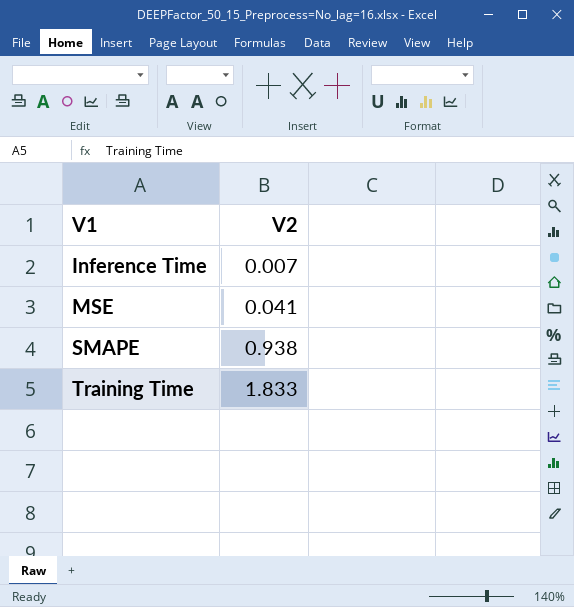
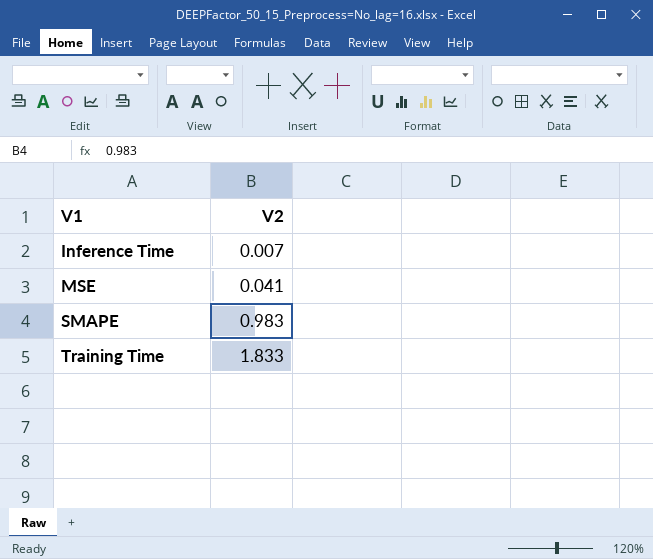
SMAPE | V2: 0.938 -> 0.983

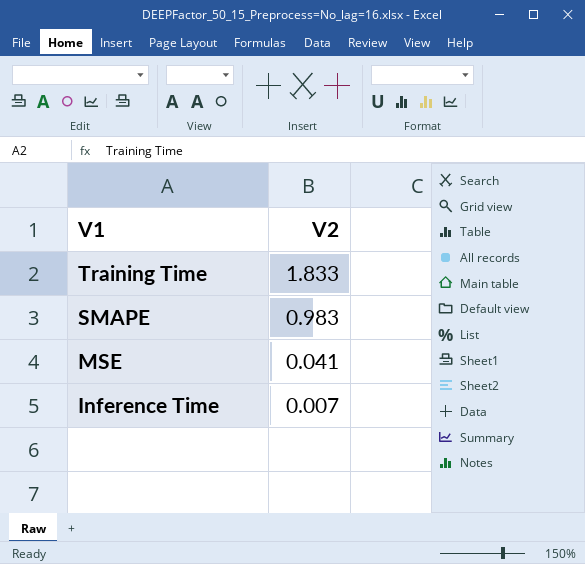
row order: V1 ascending -> V1 descending

